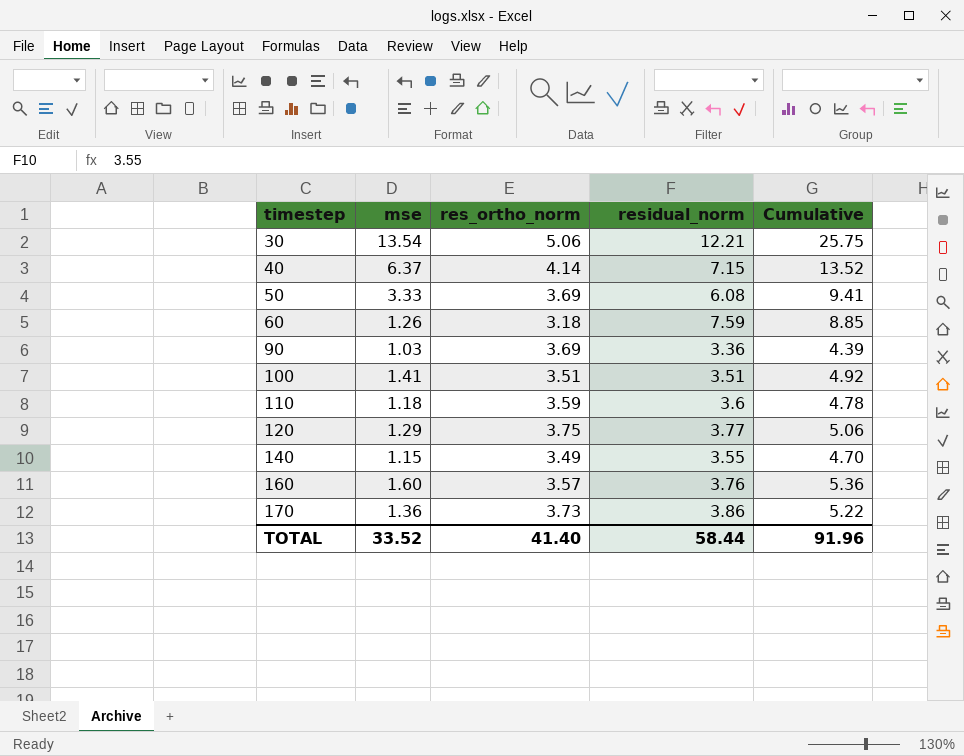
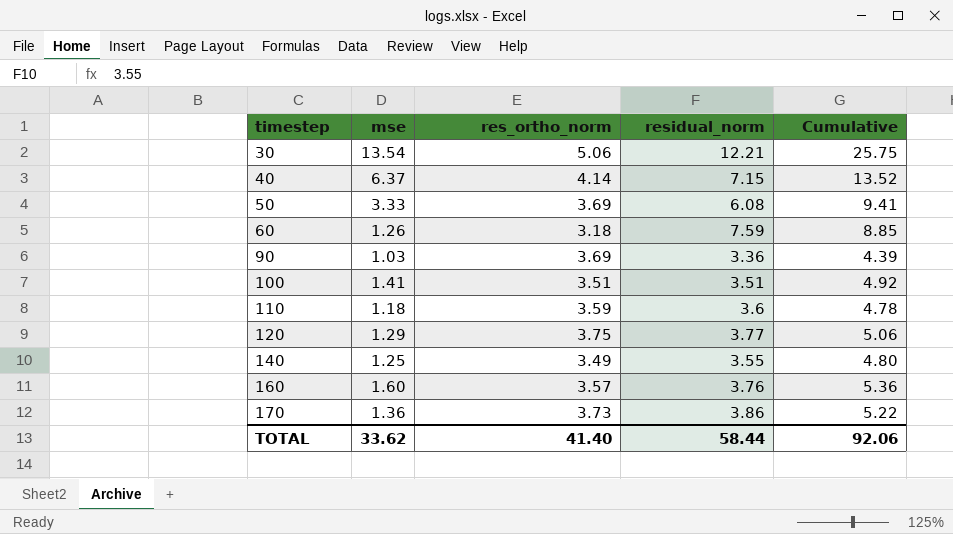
140 | mse: 1.15 -> 1.25
140 | Cumulative: 4.70 -> 4.80
TOTAL | mse: 33.52 -> 33.62
TOTAL | Cumulative: 91.96 -> 92.06

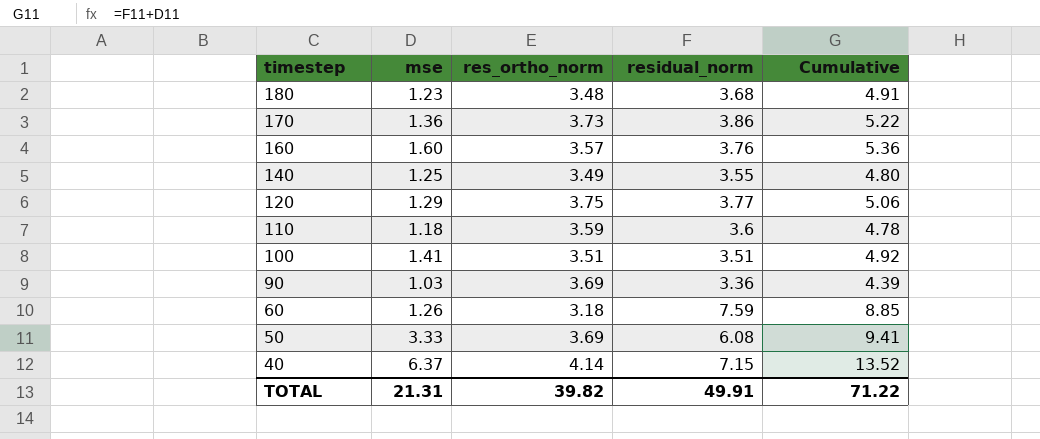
row order: timestep ascending -> timestep descending
row 30: 13.54 | 5.06 | 12.21 | 25.75 -> none
row 180: none -> 1.23 | 3.48 | 3.68 | 4.91
TOTAL | mse: 33.62 -> 21.31
TOTAL | res_ortho_norm: 41.40 -> 39.82
TOTAL | residual_norm: 58.44 -> 49.91
TOTAL | Cumulative: 92.06 -> 71.22

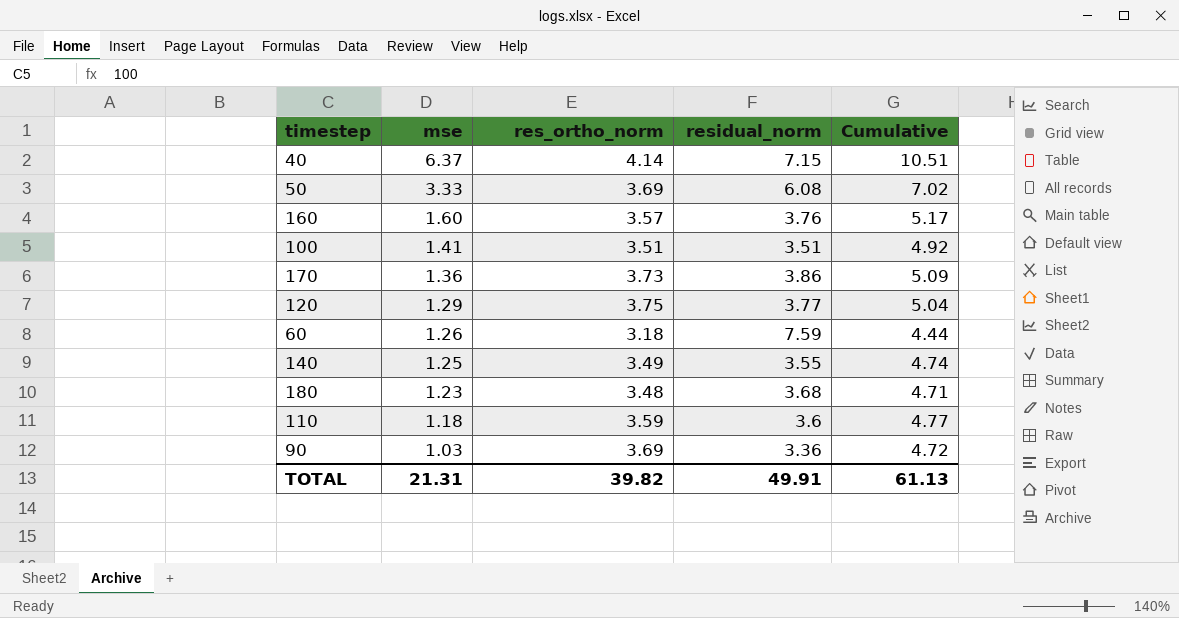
row order: timestep descending -> mse descending
column Cumulative | formula: [mse] + [residual_norm] -> [mse] + [res_ortho_norm]
TOTAL | Cumulative: 71.22 -> 61.13

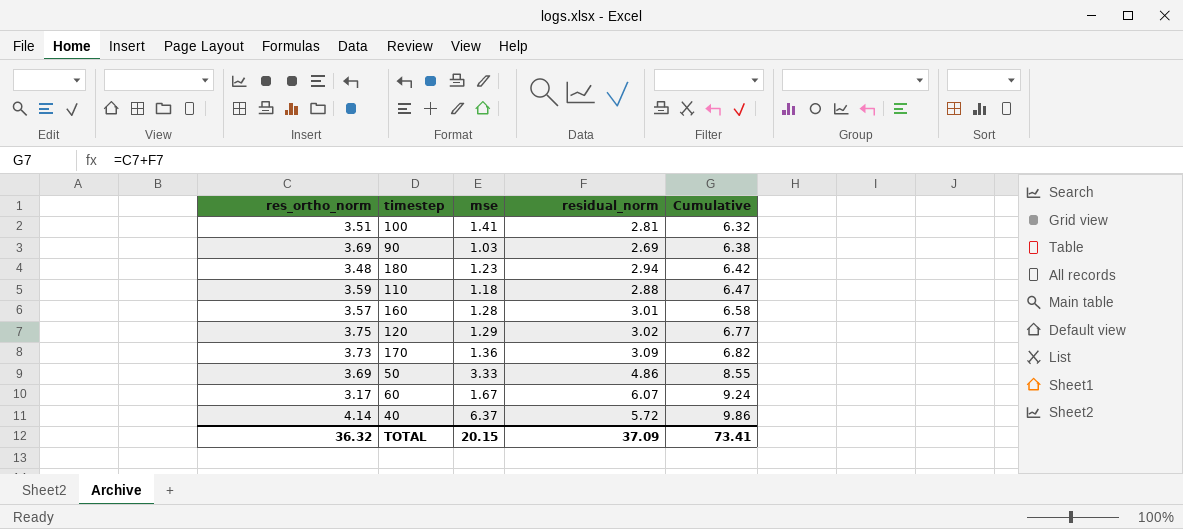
row order: mse descending -> Cumulative ascending
column res_ortho_norm | position: 3 -> 1
column Cumulative | formula: [mse] + [res_ortho_norm] -> [res_ortho_norm] + [residual_norm]
row 140: 1.25 | 3.49 | 3.55 | 4.74 -> none
100 | residual_norm: 3.51 -> 2.81
90 | residual_norm: 3.36 -> 2.69
180 | residual_norm: 3.68 -> 2.94
110 | residual_norm: 3.6 -> 2.88
160 | mse: 1.60 -> 1.28
160 | residual_norm: 3.76 -> 3.01
120 | residual_norm: 3.77 -> 3.02
170 | residual_norm: 3.86 -> 3.09
50 | residual_norm: 6.08 -> 4.86
60 | res_ortho_norm: 3.18 -> 3.17
60 | mse: 1.26 -> 1.67
60 | residual_norm: 7.59 -> 6.07
40 | residual_norm: 7.15 -> 5.72
TOTAL | res_ortho_norm: 39.82 -> 36.32
TOTAL | mse: 21.31 -> 20.15
TOTAL | residual_norm: 49.91 -> 37.09
TOTAL | Cumulative: 61.13 -> 73.41

